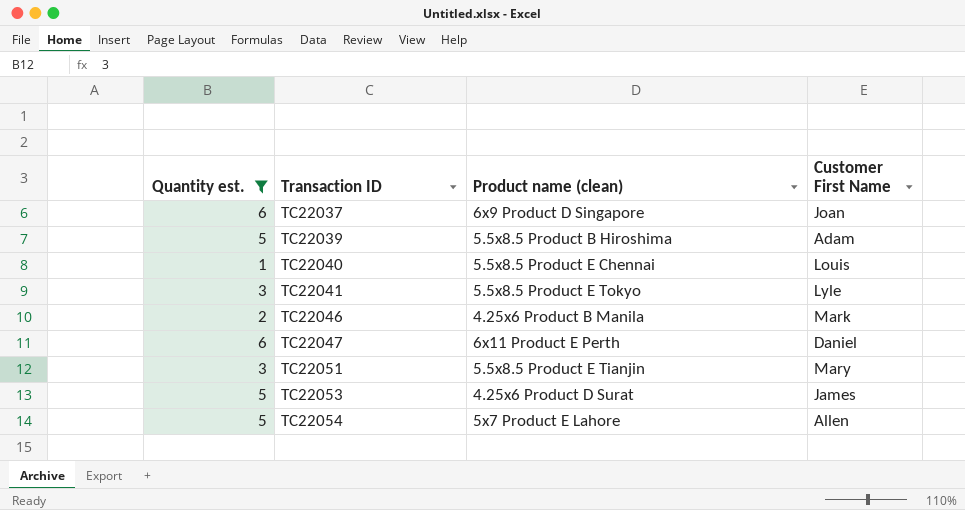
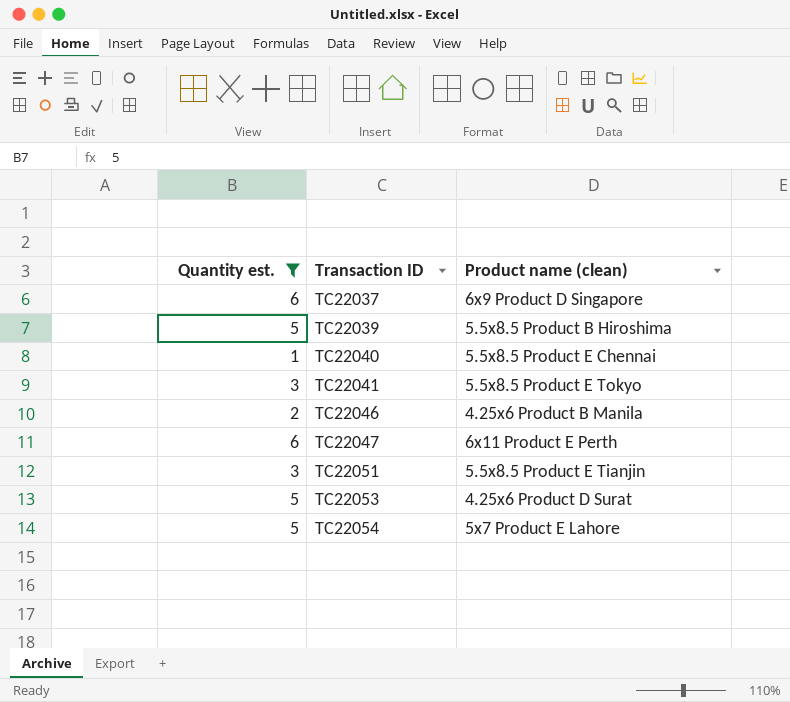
column Customer First Name | position: 4 -> none

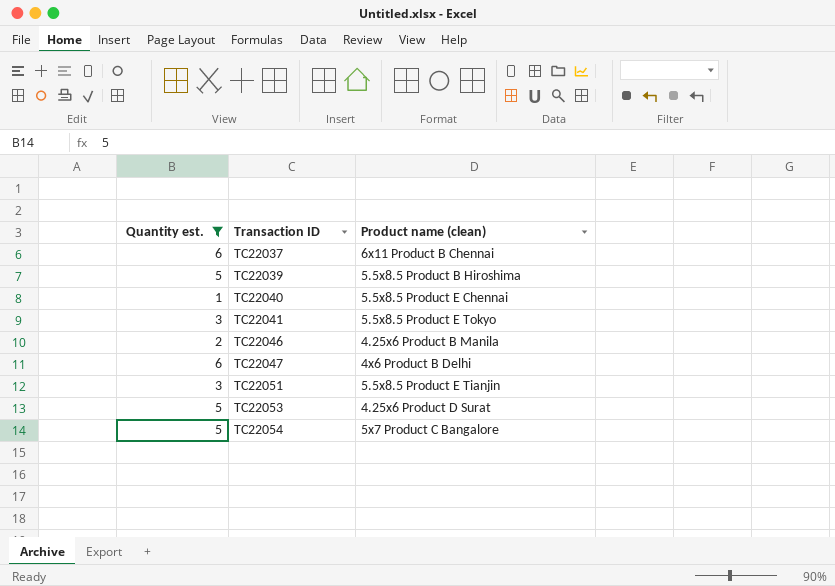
TC22037 | Product name (clean): 6x9 Product D Singapore -> 6x11 Product B Chennai
TC22047 | Product name (clean): 6x11 Product E Perth -> 4x6 Product B Delhi
TC22054 | Product name (clean): 5x7 Product E Lahore -> 5x7 Product C Bangalore

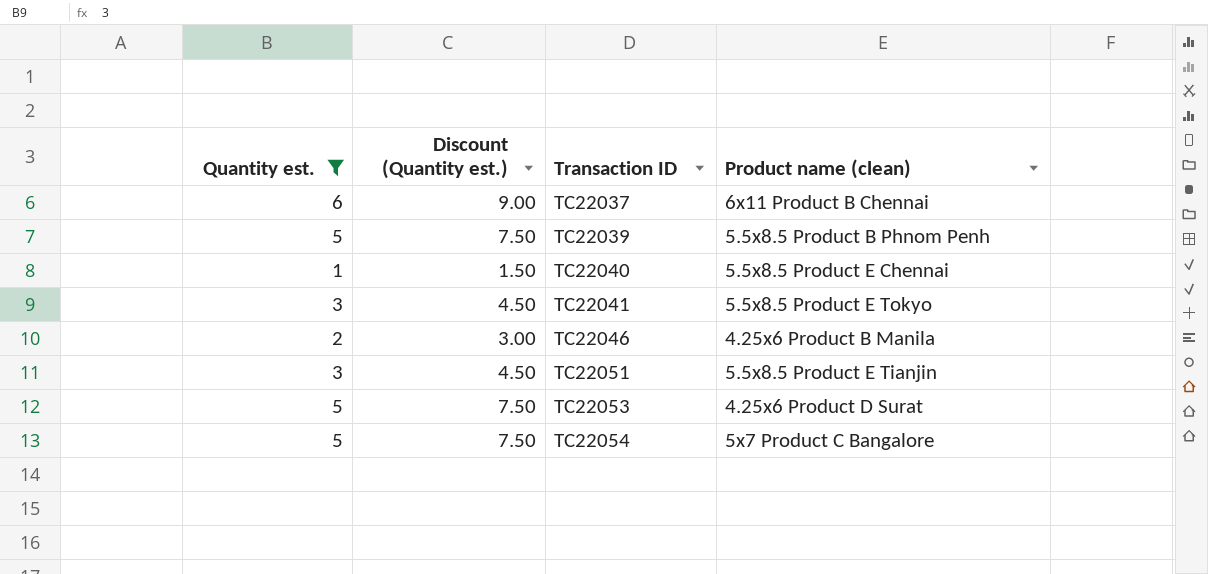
column Discount (Quantity est.) | formula: none -> [Quantity est.] * 1.5
row TC22047: 6 | 4x6 Product B Delhi -> none
TC22039 | Product name (clean): 5.5x8.5 Product B Hiroshima -> 5.5x8.5 Product B Phnom Penh

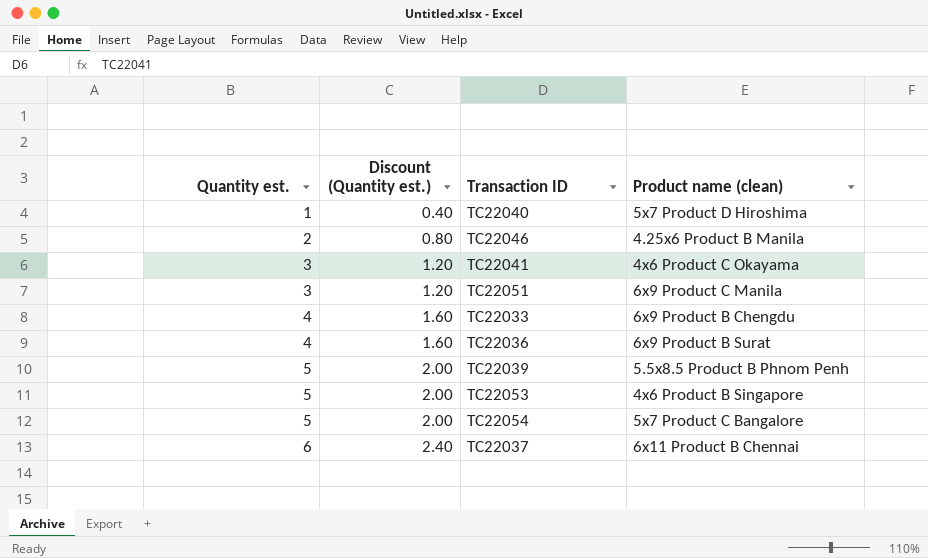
filter: Quantity est. != 4 -> none
row order: Transaction ID ascending -> Quantity est. ascending
column Discount (Quantity est.) | formula: [Quantity est.] * 1.5 -> [Quantity est.] * 0.4
TC22040 | Product name (clean): 5.5x8.5 Product E Chennai -> 5x7 Product D Hiroshima
TC22041 | Product name (clean): 5.5x8.5 Product E Tokyo -> 4x6 Product C Okayama
TC22051 | Product name (clean): 5.5x8.5 Product E Tianjin -> 6x9 Product C Manila
TC22053 | Product name (clean): 4.25x6 Product D Surat -> 4x6 Product B Singapore

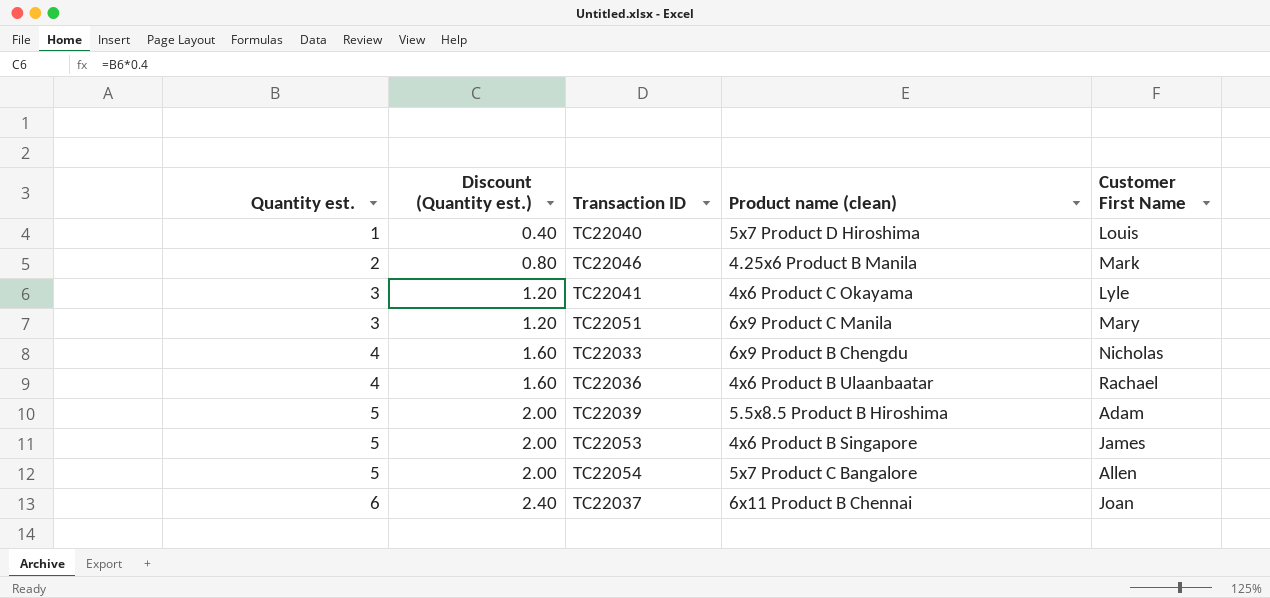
column Customer First Name | position: none -> 5
TC22036 | Product name (clean): 6x9 Product B Surat -> 4x6 Product B Ulaanbaatar
TC22039 | Product name (clean): 5.5x8.5 Product B Phnom Penh -> 5.5x8.5 Product B Hiroshima

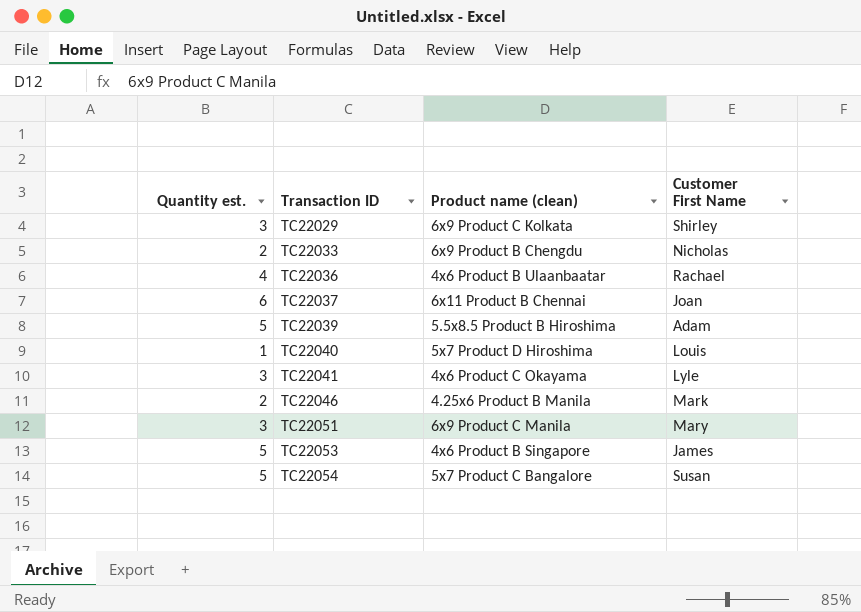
row order: Quantity est. ascending -> Transaction ID ascending
column Discount (Quantity est.) | formula: [Quantity est.] * 0.4 -> none
row TC22029: none -> 3 | 6x9 Product C Kolkata | Shirley
TC22033 | Quantity est.: 4 -> 2
TC22054 | Customer First Name: Allen -> Susan

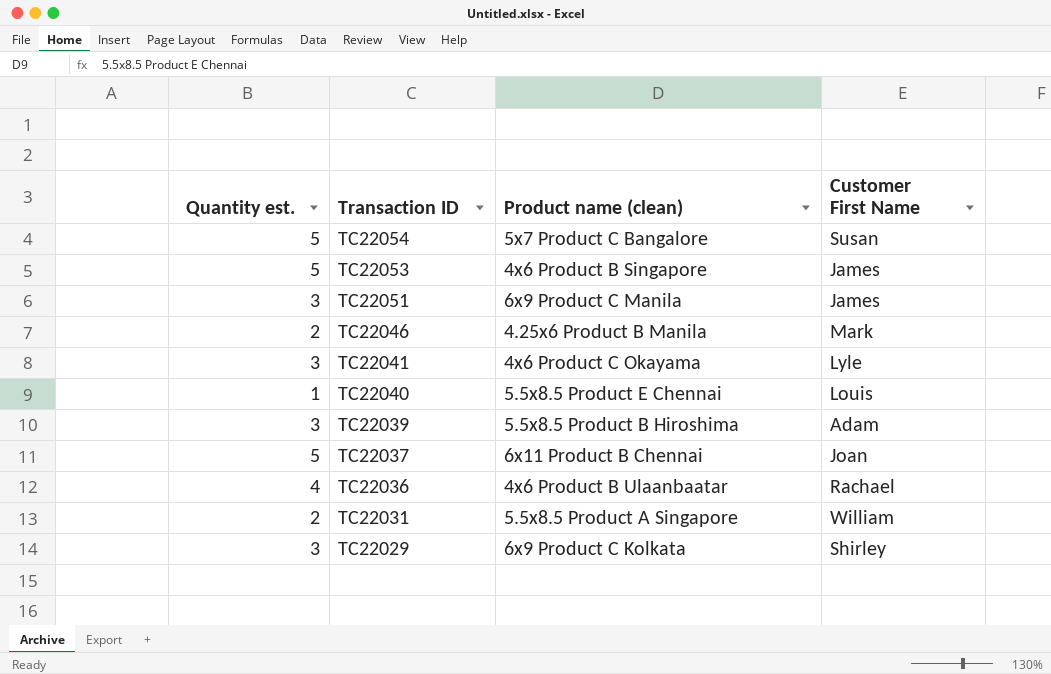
row order: Transaction ID ascending -> Transaction ID descending
row TC22033: 2 | 6x9 Product B Chengdu | Nicholas -> none
TC22051 | Customer First Name: Mary -> James
TC22040 | Product name (clean): 5x7 Product D Hiroshima -> 5.5x8.5 Product E Chennai
TC22039 | Quantity est.: 5 -> 3
TC22037 | Quantity est.: 6 -> 5
row TC22031: none -> 2 | 5.5x8.5 Product A Singapore | William

